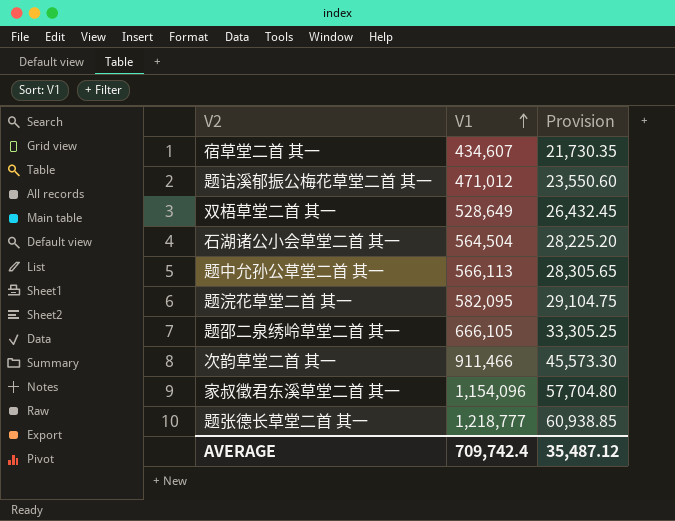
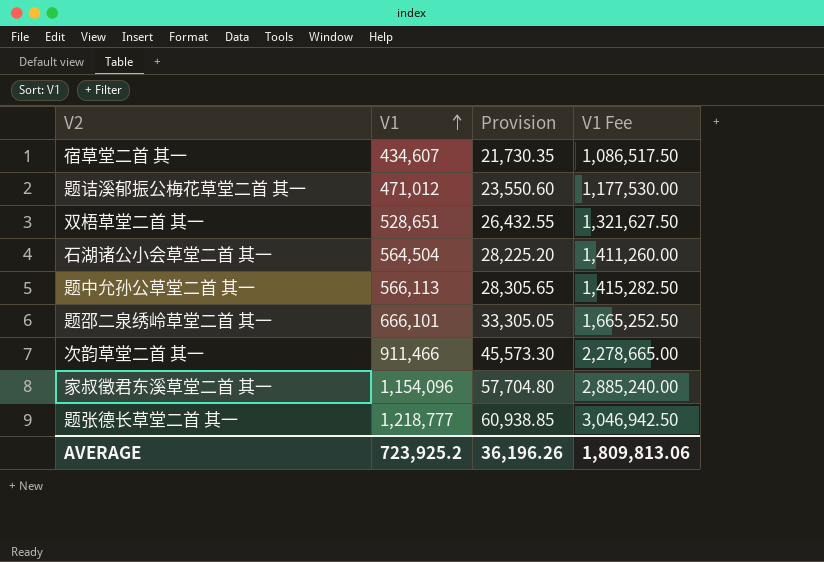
column V1 Fee | formula: none -> [V1] * 2.5
row 题浣花草堂二首 其一: 582,095 | 29,104.75 -> none
双梧草堂二首 其一 | V1: 528,649 -> 528,651
双梧草堂二首 其一 | Provision: 26,432.45 -> 26,432.55
题邵二泉绣岭草堂二首 其一 | V1: 666,105 -> 666,101
题邵二泉绣岭草堂二首 其一 | Provision: 33,305.25 -> 33,305.05
AVERAGE | V1: 709,742.4 -> 723,925.2
AVERAGE | Provision: 35,487.12 -> 36,196.26

